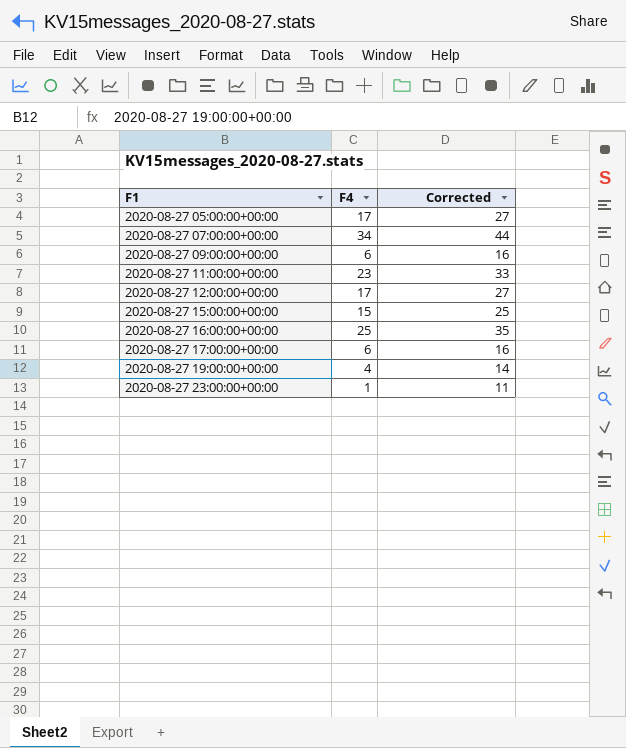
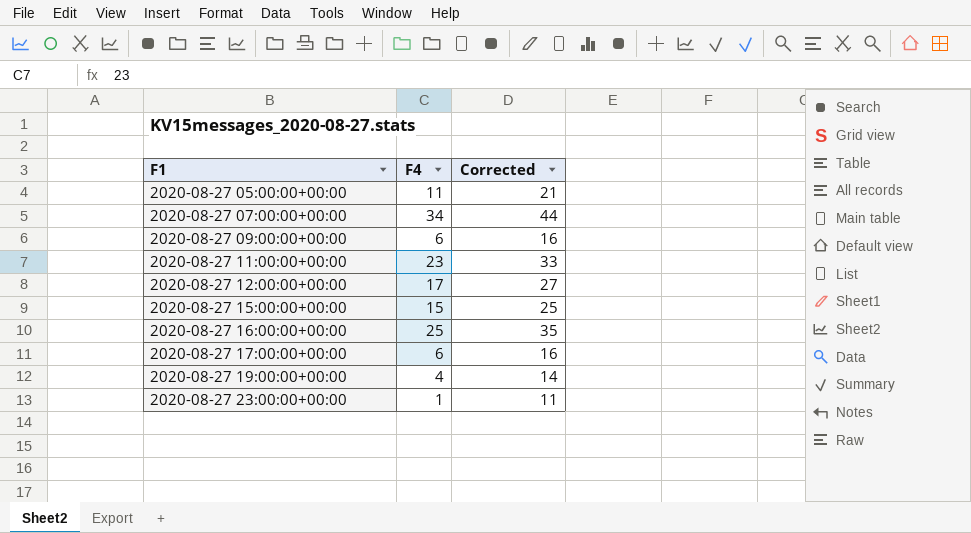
2020-08-27 05:00:00+00:00 | F4: 17 -> 11
2020-08-27 05:00:00+00:00 | Corrected: 27 -> 21

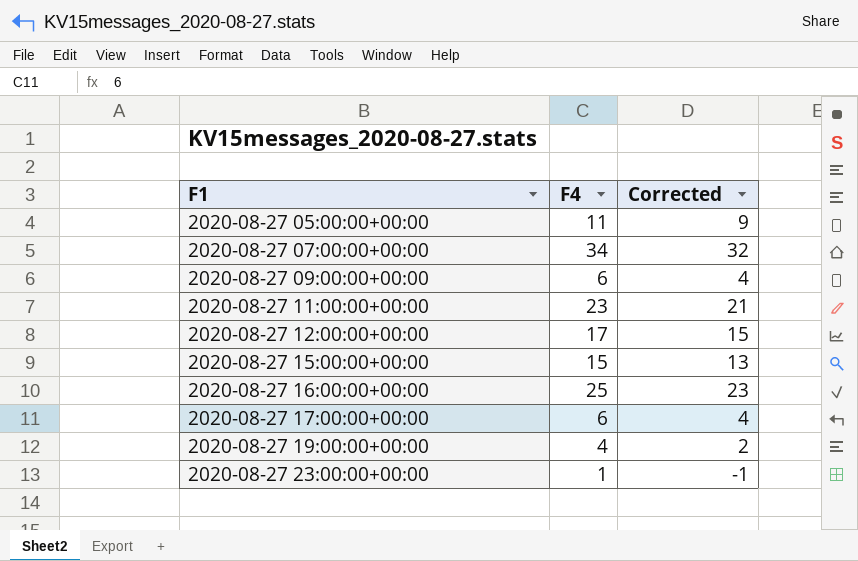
column Corrected | formula: [F4] + 10 -> [F4] - 2

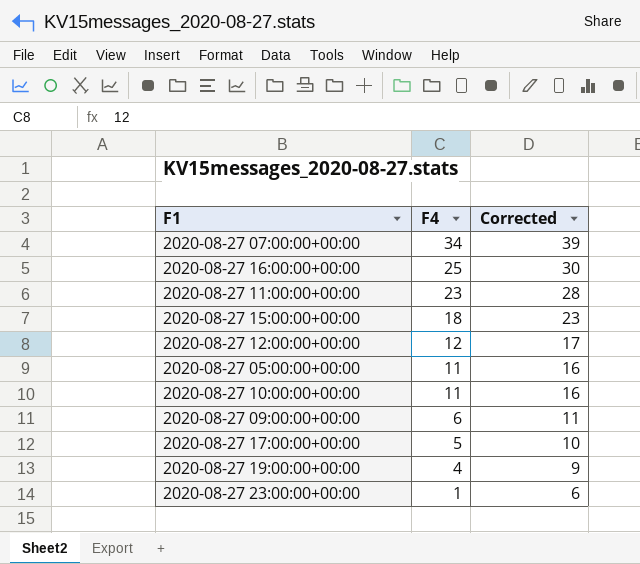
row order: F1 ascending -> F4 descending
column Corrected | formula: [F4] - 2 -> [F4] + 5
2020-08-27 15:00:00+00:00 | F4: 15 -> 18
2020-08-27 12:00:00+00:00 | F4: 17 -> 12
row 2020-08-27 10:00:00+00:00: none -> 11 | 16
2020-08-27 17:00:00+00:00 | F4: 6 -> 5

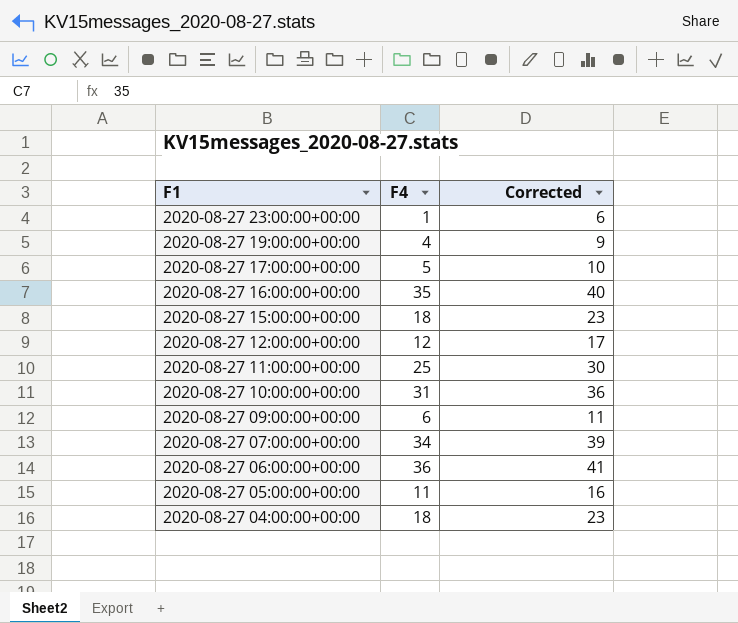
row order: F4 descending -> F1 descending
2020-08-27 16:00:00+00:00 | F4: 25 -> 35
2020-08-27 16:00:00+00:00 | Corrected: 30 -> 40
2020-08-27 11:00:00+00:00 | F4: 23 -> 25
2020-08-27 11:00:00+00:00 | Corrected: 28 -> 30
2020-08-27 10:00:00+00:00 | F4: 11 -> 31
2020-08-27 10:00:00+00:00 | Corrected: 16 -> 36
row 2020-08-27 06:00:00+00:00: none -> 36 | 41
row 2020-08-27 04:00:00+00:00: none -> 18 | 23

